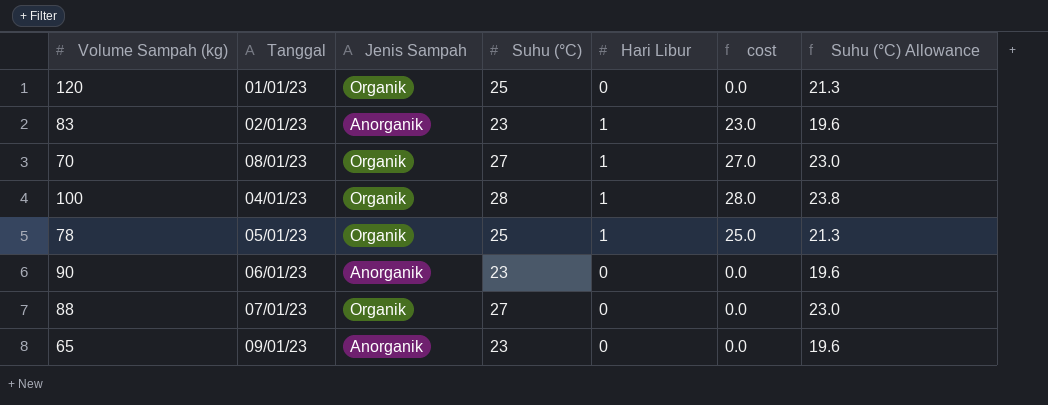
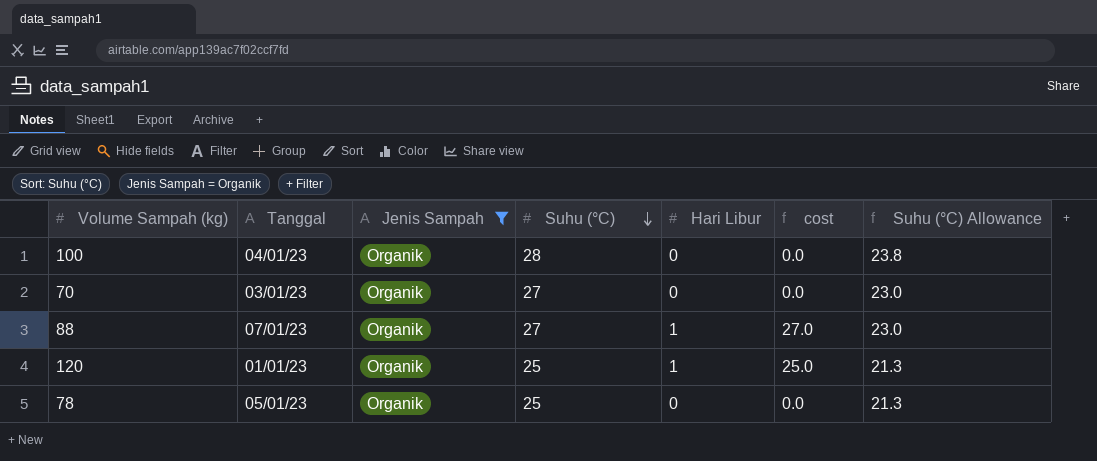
filter: none -> Jenis Sampah = Organik
row order: none -> Suhu (°C) descending
100 | Hari Libur: 1 -> 0
100 | cost: 28.0 -> 0.0
70 | Tanggal: 08/01/23 -> 03/01/23
70 | Hari Libur: 1 -> 0
70 | cost: 27.0 -> 0.0
88 | Hari Libur: 0 -> 1
88 | cost: 0.0 -> 27.0
120 | Hari Libur: 0 -> 1
120 | cost: 0.0 -> 25.0
78 | Hari Libur: 1 -> 0
78 | cost: 25.0 -> 0.0

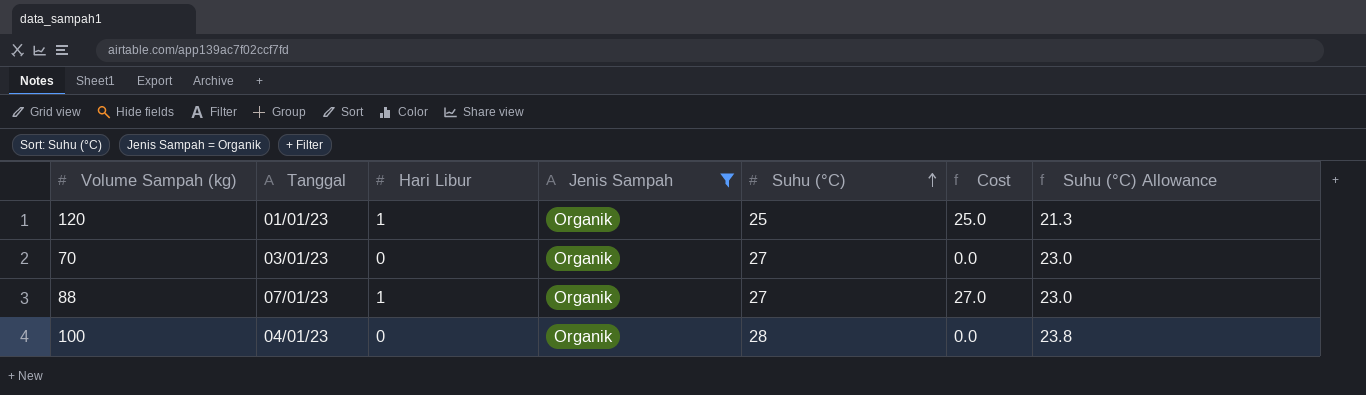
row order: Suhu (°C) descending -> Suhu (°C) ascending
column Hari Libur | position: 5 -> 3
column name: cost -> Cost
row 78: 05/01/23 | Organik | 25 | 0 | 0.0 | 21.3 -> none

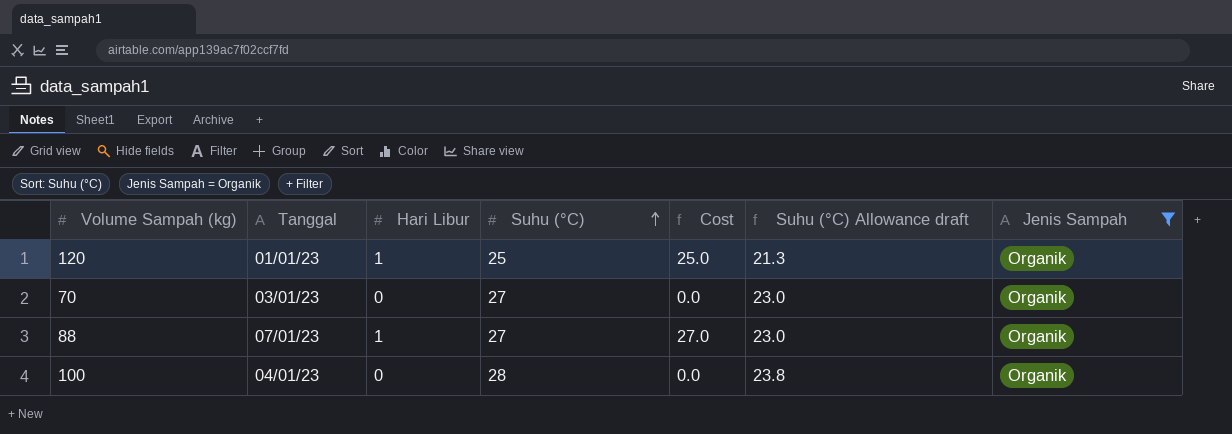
column name: Suhu (°C) Allowance -> Suhu (°C) Allowance draft
column Jenis Sampah | position: 4 -> 7

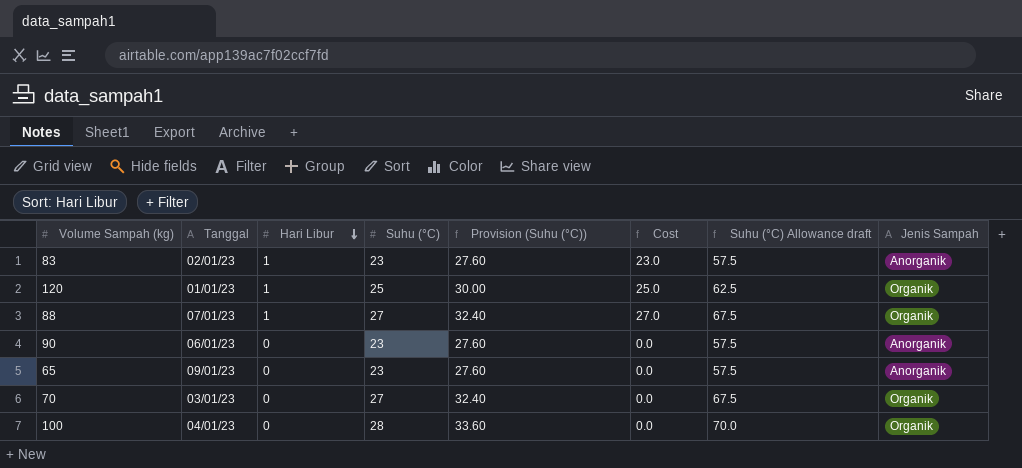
filter: Jenis Sampah = Organik -> none
row order: Suhu (°C) ascending -> Hari Libur descending
column Provision (Suhu (°C)) | formula: none -> [Suhu (°C)] * 1.2
column Suhu (°C) Allowance draft | formula: [Suhu (°C)] * 0.85 -> [Suhu (°C)] * 2.5

